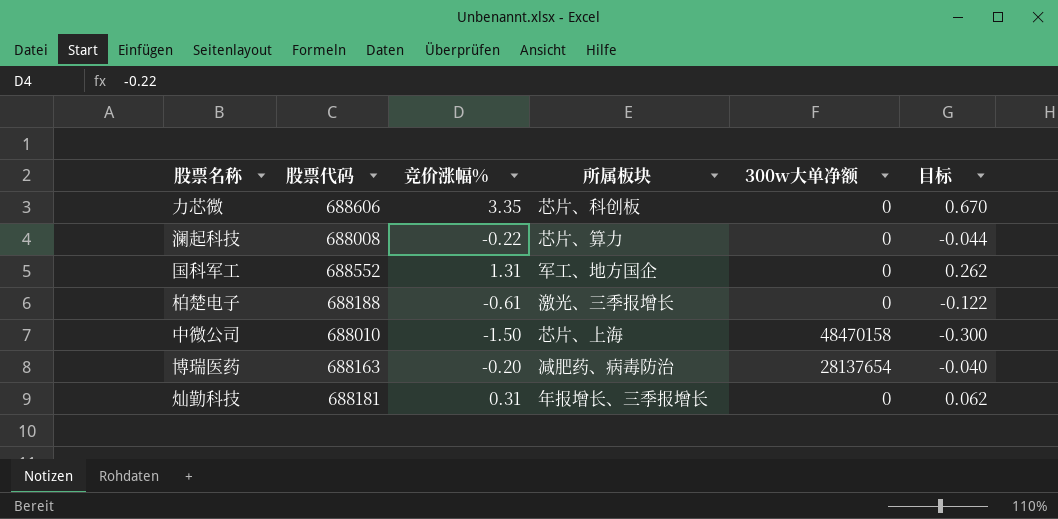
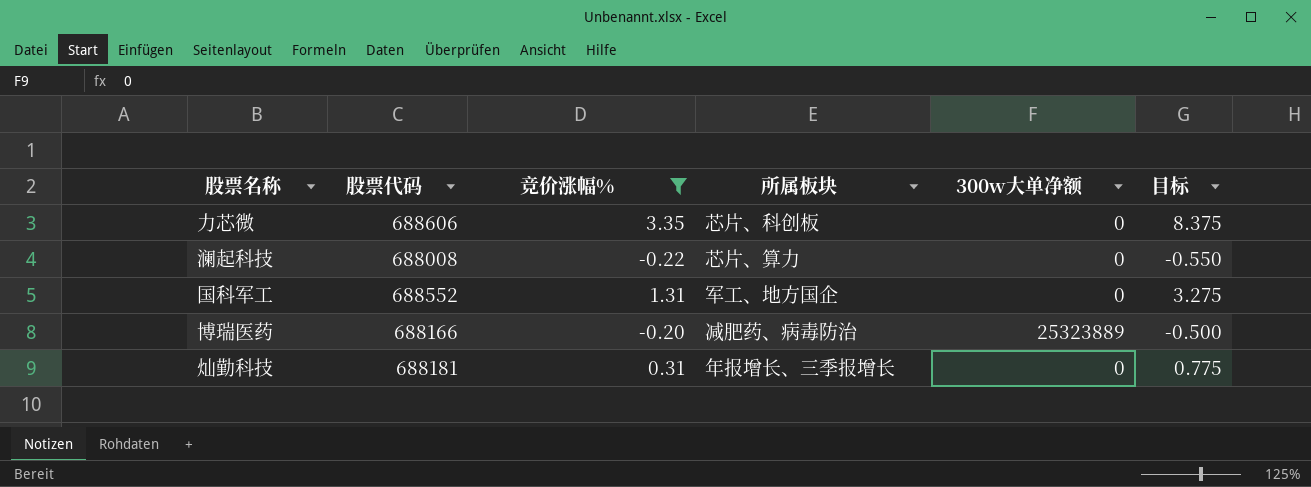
filter: none -> 竞价涨幅% >= -0.22
column 目标 | formula: [竞价涨幅%] * 0.2 -> [竞价涨幅%] * 2.5
博瑞医药 | 股票代码: 688163 -> 688166
博瑞医药 | 300w大单净额: 28137654 -> 25323889

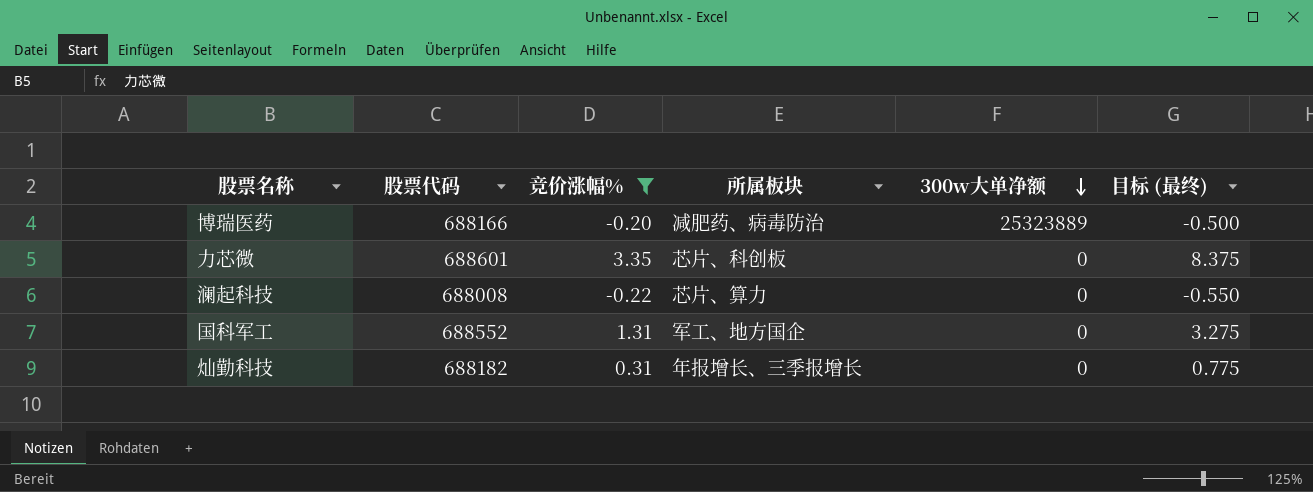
row order: none -> 300w大单净额 descending
column name: 目标 -> 目标 (最终)
力芯微 | 股票代码: 688606 -> 688601
灿勤科技 | 股票代码: 688181 -> 688182

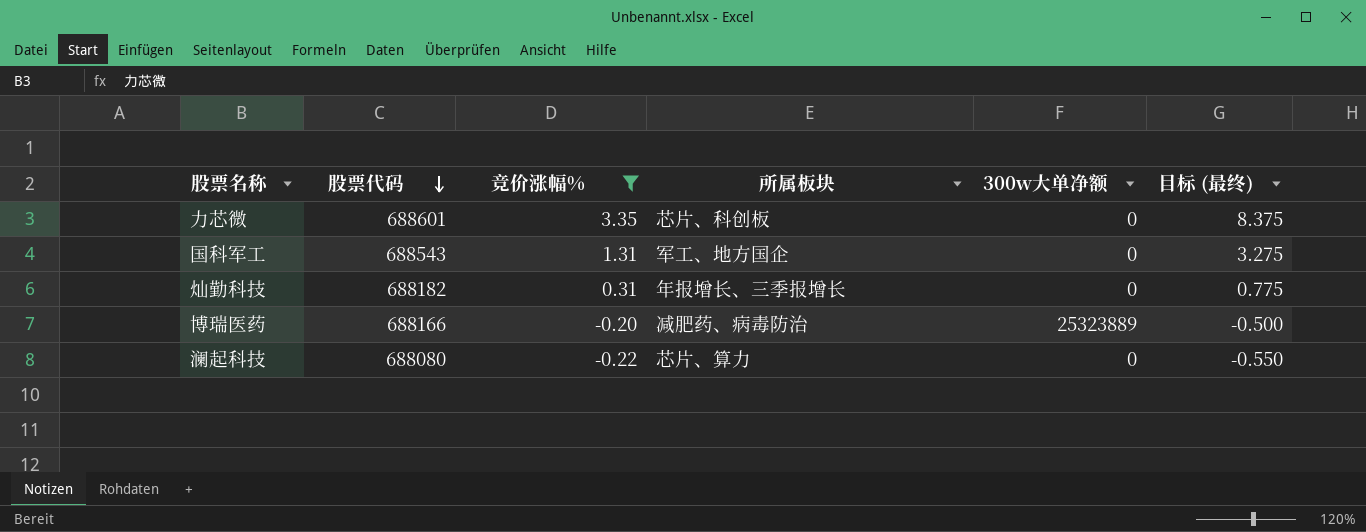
row order: 300w大单净额 descending -> 股票代码 descending
国科军工 | 股票代码: 688552 -> 688543
澜起科技 | 股票代码: 688008 -> 688080

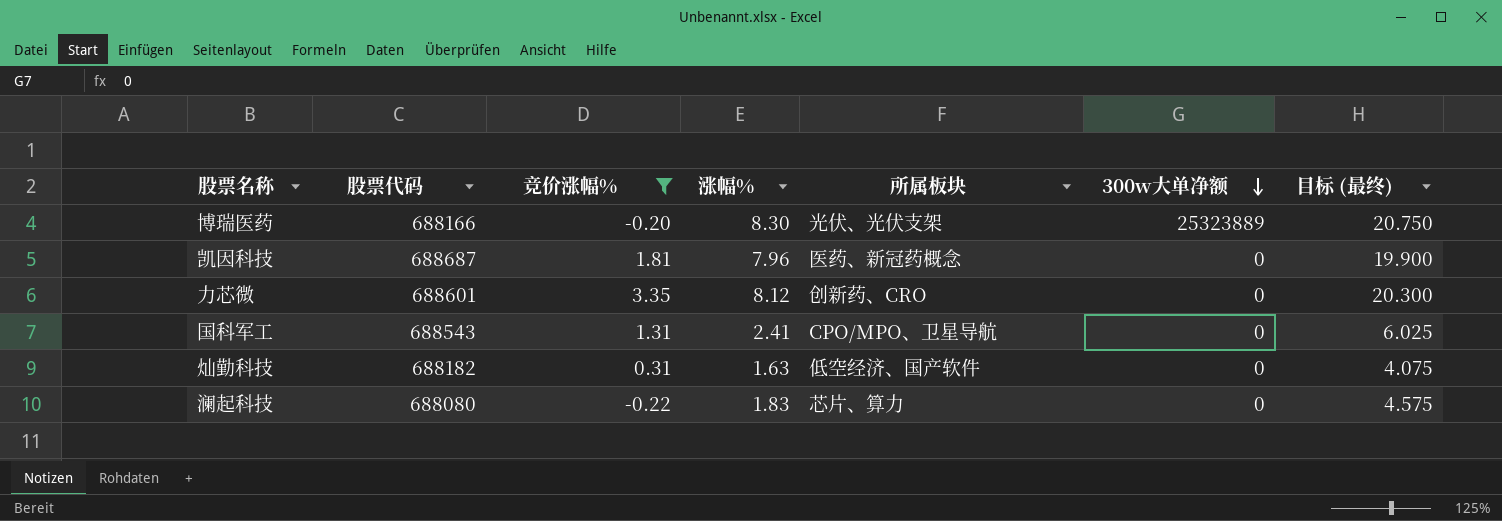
row order: 股票代码 descending -> 300w大单净额 descending
column 涨幅% | position: none -> 4
column 目标 (最终) | formula: [竞价涨幅%] * 2.5 -> [涨幅%] * 2.5
博瑞医药 | 所属板块: 减肥药、病毒防治 -> 光伏、光伏支架
row 凯因科技: none -> 688687 | 1.81 | 7.96 | 医药、新冠药概念 | 0 | 19.900
力芯微 | 所属板块: 芯片、科创板 -> 创新药、CRO
国科军工 | 所属板块: 军工、地方国企 -> CPO/MPO、卫星导航
灿勤科技 | 所属板块: 年报增长、三季报增长 -> 低空经济、国产软件

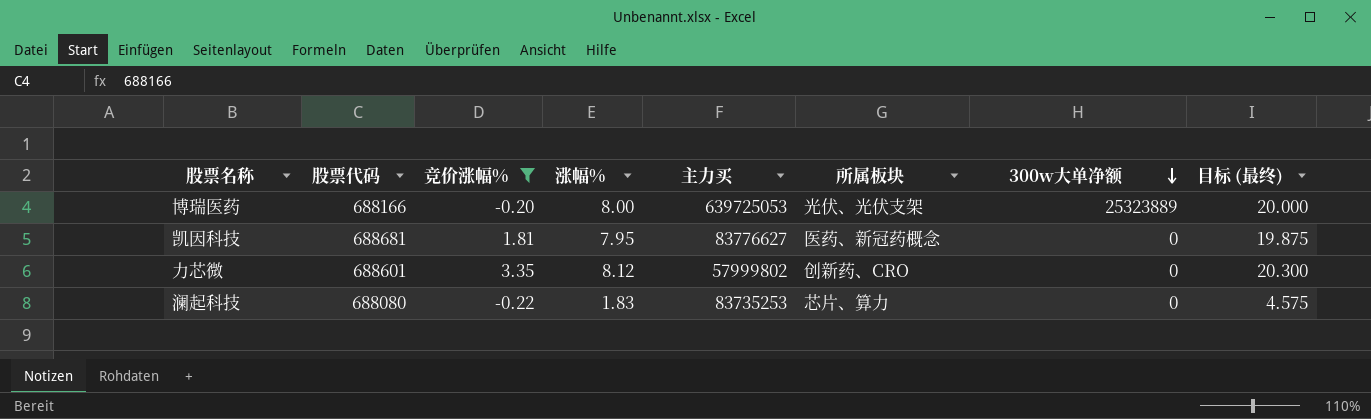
column 主力买 | position: none -> 5
row 国科军工: 688543 | 1.31 | 2.41 | CPO/MPO、卫星导航 | 0 | 6.025 -> none
row 灿勤科技: 688182 | 0.31 | 1.63 | 低空经济、国产软件 | 0 | 4.075 -> none
博瑞医药 | 涨幅%: 8.30 -> 8.00
博瑞医药 | 目标 (最终): 20.750 -> 20.000
凯因科技 | 股票代码: 688687 -> 688681
凯因科技 | 涨幅%: 7.96 -> 7.95
凯因科技 | 目标 (最终): 19.900 -> 19.875

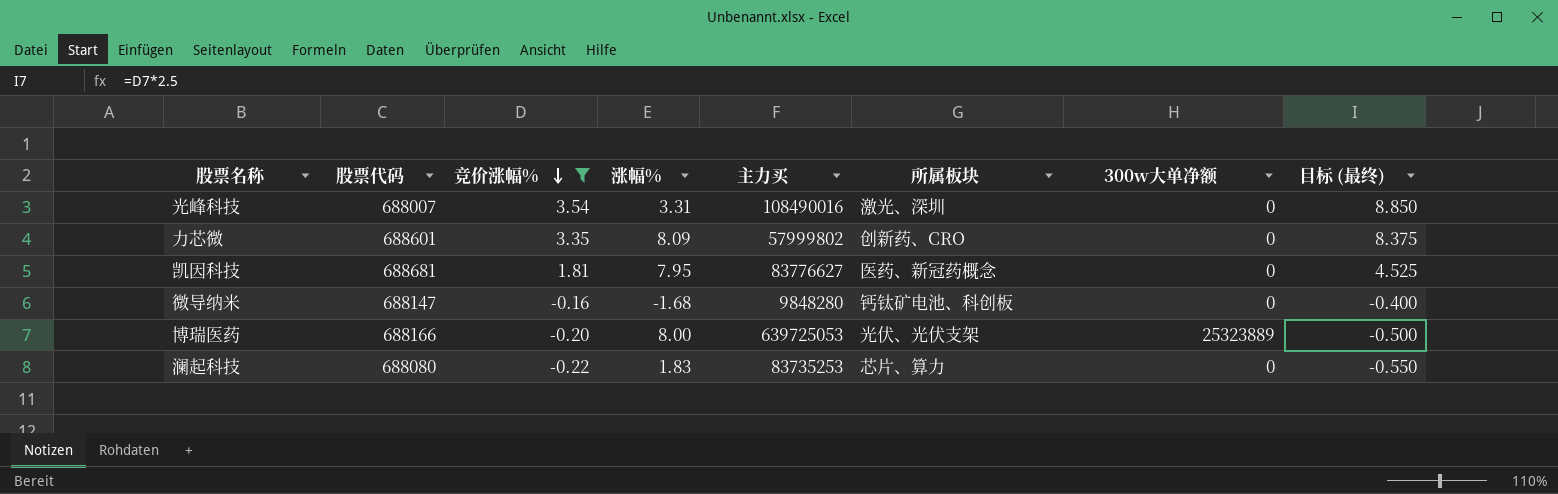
row order: 300w大单净额 descending -> 竞价涨幅% descending
column 目标 (最终) | formula: [涨幅%] * 2.5 -> [竞价涨幅%] * 2.5
row 光峰科技: none -> 688007 | 3.54 | 3.31 | 108490016 | 激光、深圳 | 0 | 8.850
力芯微 | 涨幅%: 8.12 -> 8.09
row 微导纳米: none -> 688147 | -0.16 | -1.68 | 9848280 | 钙钛矿电池、科创板 | 0 | -0.400

